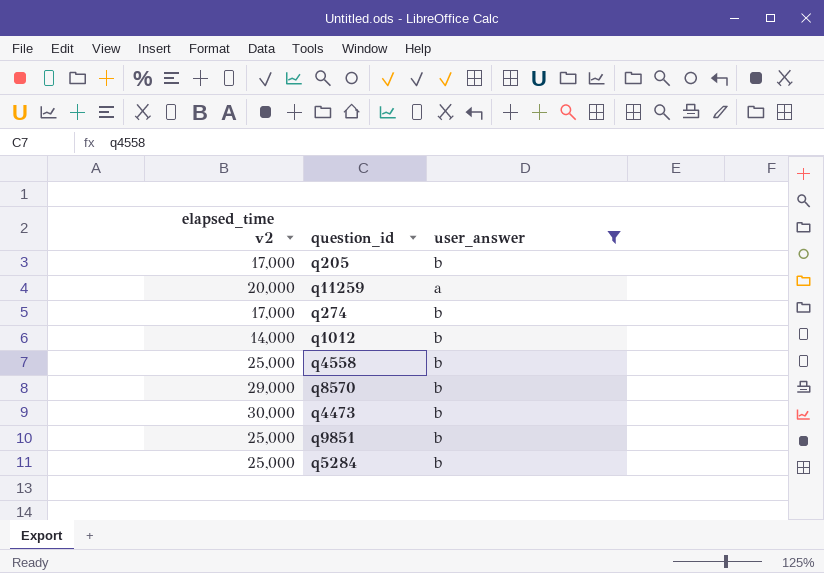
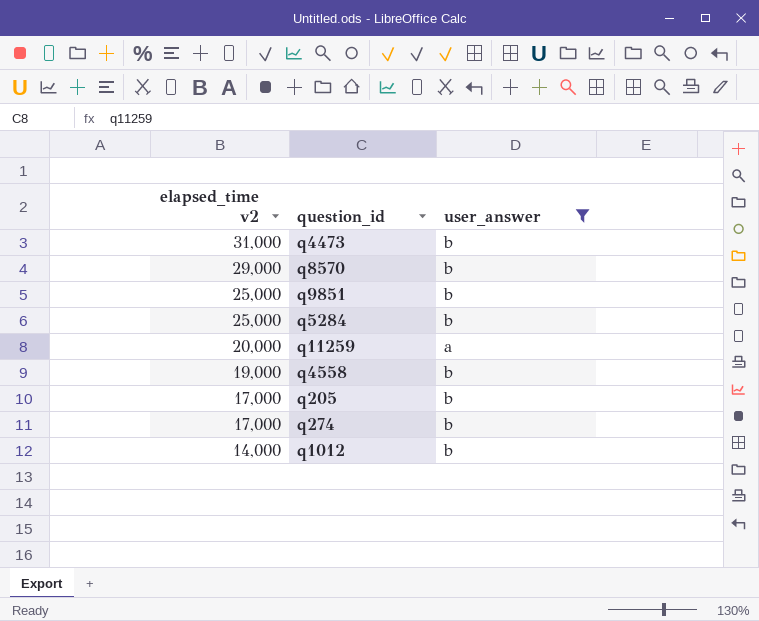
row order: none -> elapsed_time v2 descending
q4473 | elapsed_time v2: 30,000 -> 31,000
q4558 | elapsed_time v2: 25,000 -> 19,000

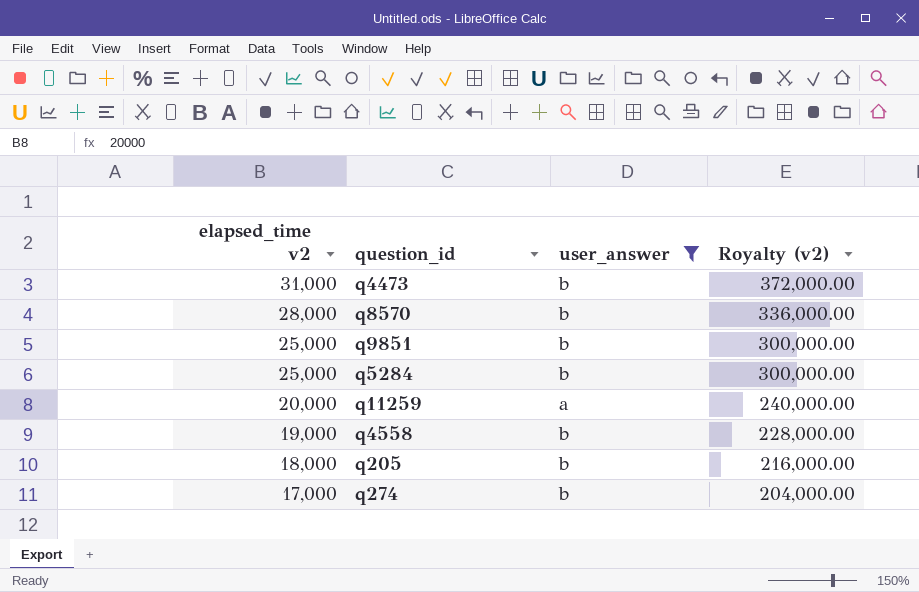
column Royalty (v2) | formula: none -> [elapsed_time v2] * 12
row q1012: 14,000 | b -> none
q8570 | elapsed_time v2: 29,000 -> 28,000
q205 | elapsed_time v2: 17,000 -> 18,000

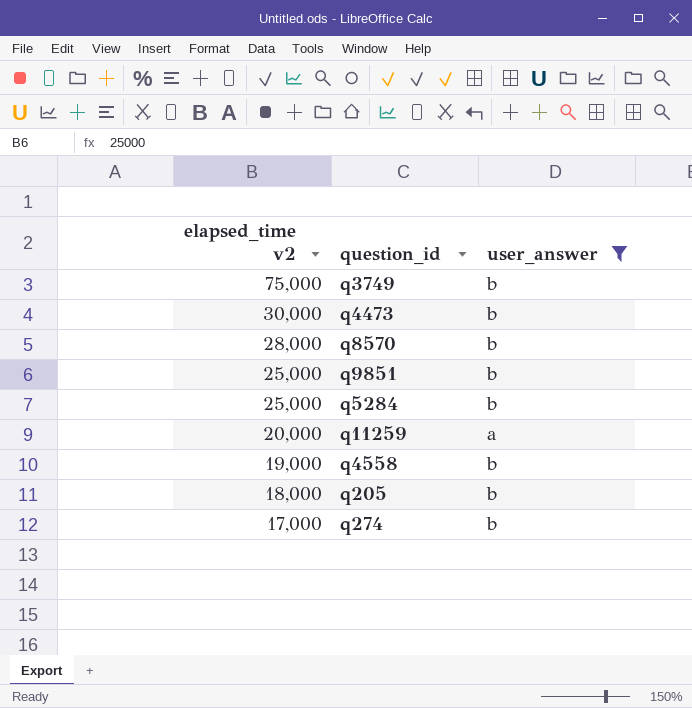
column Royalty (v2) | formula: [elapsed_time v2] * 12 -> none
row q3749: none -> 75,000 | b
q4473 | elapsed_time v2: 31,000 -> 30,000

